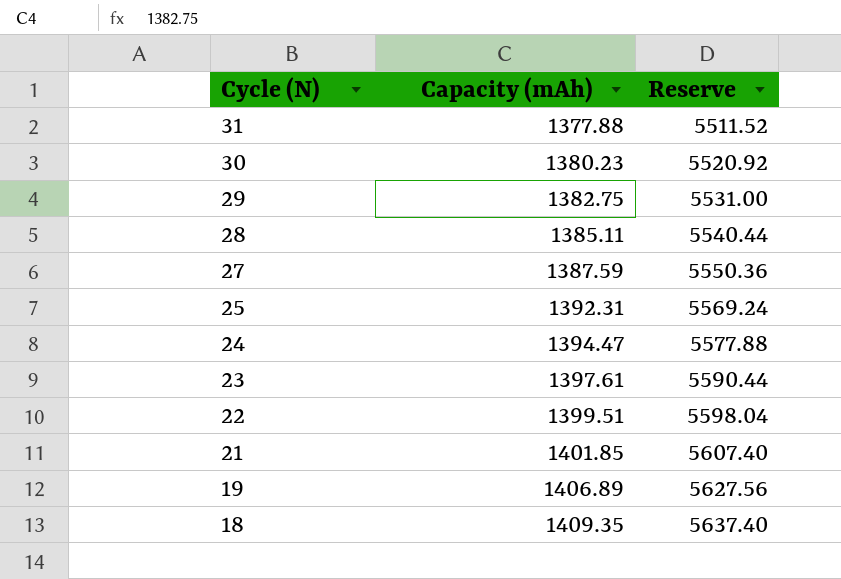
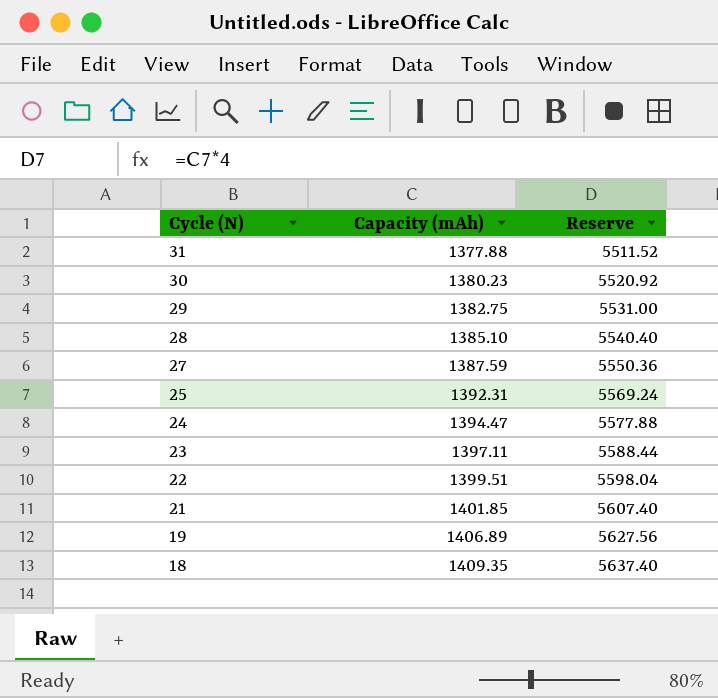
28 | Capacity (mAh): 1385.11 -> 1385.10
28 | Reserve: 5540.44 -> 5540.40
23 | Capacity (mAh): 1397.61 -> 1397.11
23 | Reserve: 5590.44 -> 5588.44

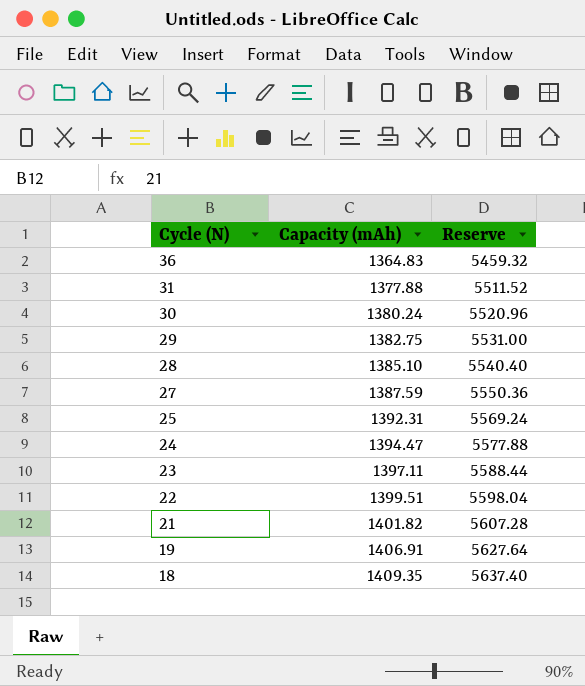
row 36: none -> 1364.83 | 5459.32
30 | Capacity (mAh): 1380.23 -> 1380.24
30 | Reserve: 5520.92 -> 5520.96
21 | Capacity (mAh): 1401.85 -> 1401.82
21 | Reserve: 5607.40 -> 5607.28
19 | Capacity (mAh): 1406.89 -> 1406.91
19 | Reserve: 5627.56 -> 5627.64

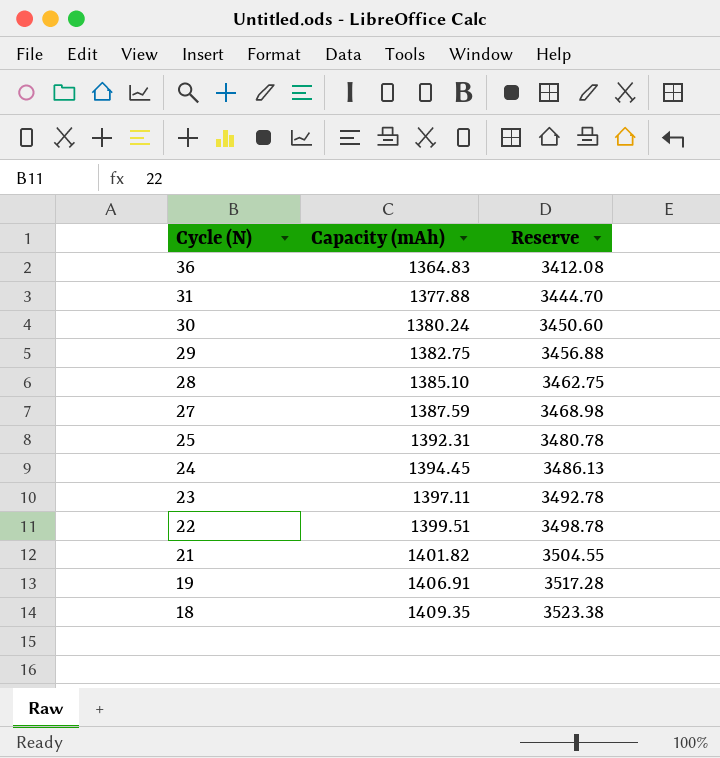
column Reserve | formula: [Capacity (mAh)] * 4 -> [Capacity (mAh)] * 2.5
24 | Capacity (mAh): 1394.47 -> 1394.45

